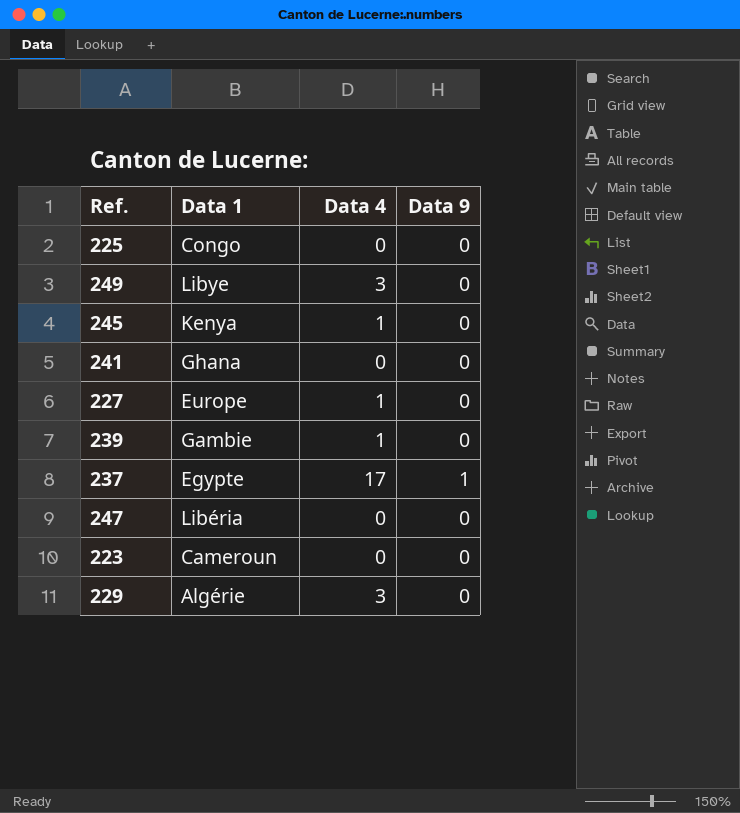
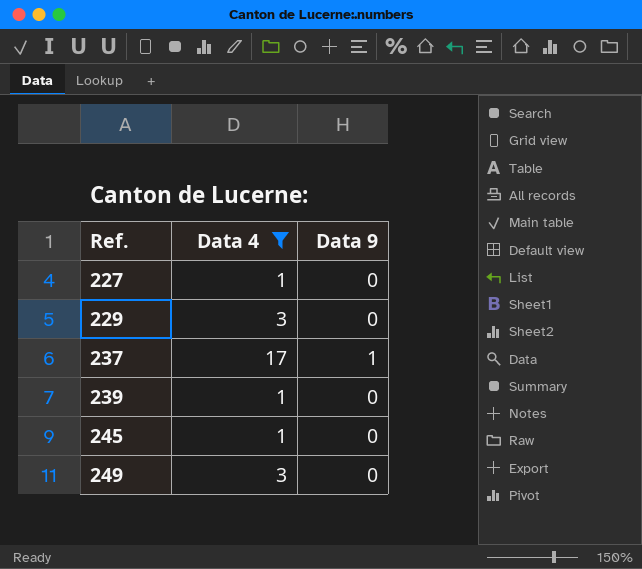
filter: none -> Data 4 != 0
row order: none -> Ref. ascending
column Data 1 | position: 2 -> none

